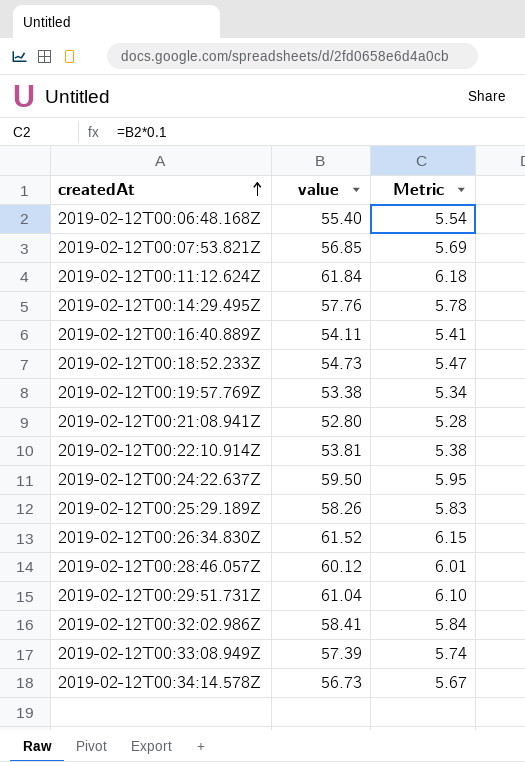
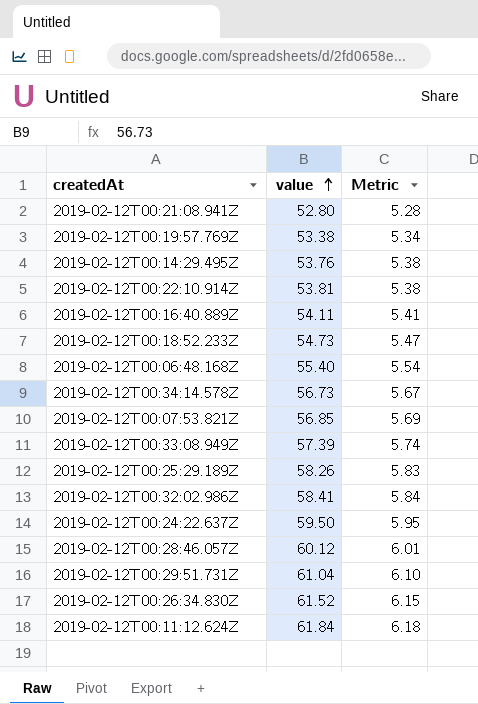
row order: createdAt ascending -> value ascending
2019-02-12T00:14:29.495Z | value: 57.76 -> 53.76
2019-02-12T00:14:29.495Z | Metric: 5.78 -> 5.38

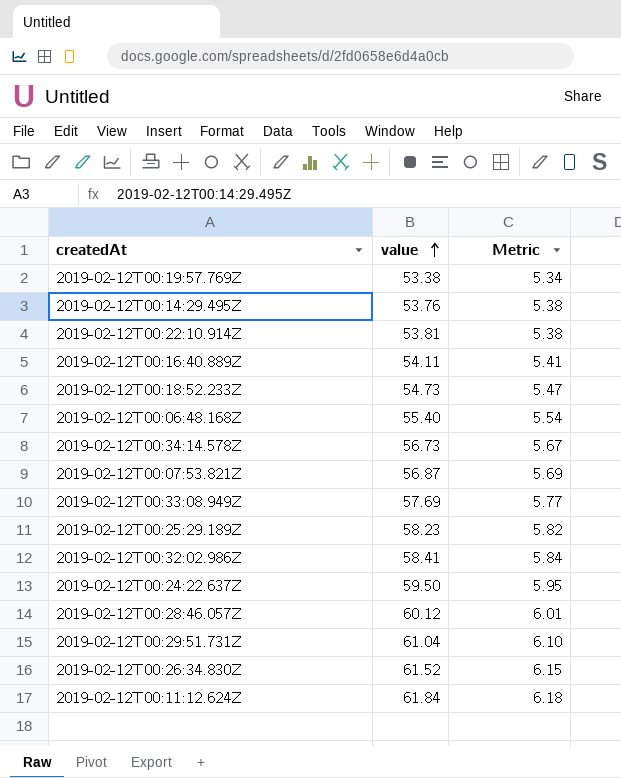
row 2019-02-12T00:21:08.941Z: 52.80 | 5.28 -> none
2019-02-12T00:07:53.821Z | value: 56.85 -> 56.87
2019-02-12T00:33:08.949Z | value: 57.39 -> 57.69
2019-02-12T00:33:08.949Z | Metric: 5.74 -> 5.77
2019-02-12T00:25:29.189Z | value: 58.26 -> 58.23
2019-02-12T00:25:29.189Z | Metric: 5.83 -> 5.82

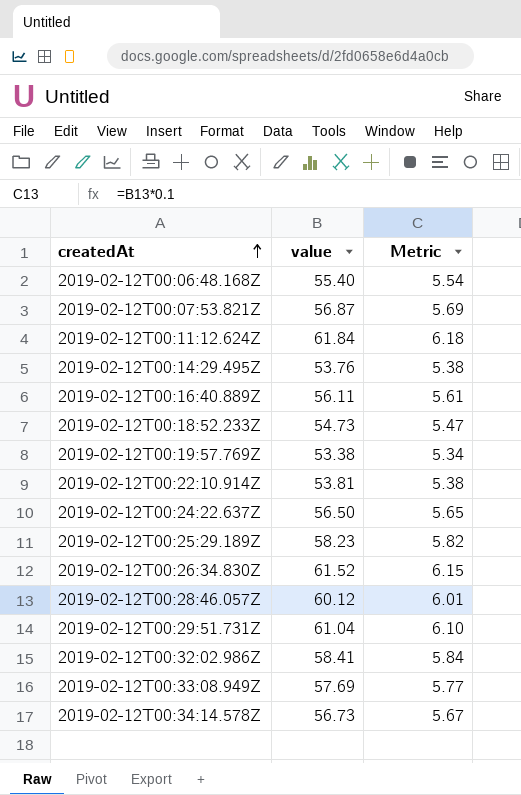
row order: value ascending -> createdAt ascending
2019-02-12T00:16:40.889Z | value: 54.11 -> 56.11
2019-02-12T00:16:40.889Z | Metric: 5.41 -> 5.61
2019-02-12T00:24:22.637Z | value: 59.50 -> 56.50
2019-02-12T00:24:22.637Z | Metric: 5.95 -> 5.65

